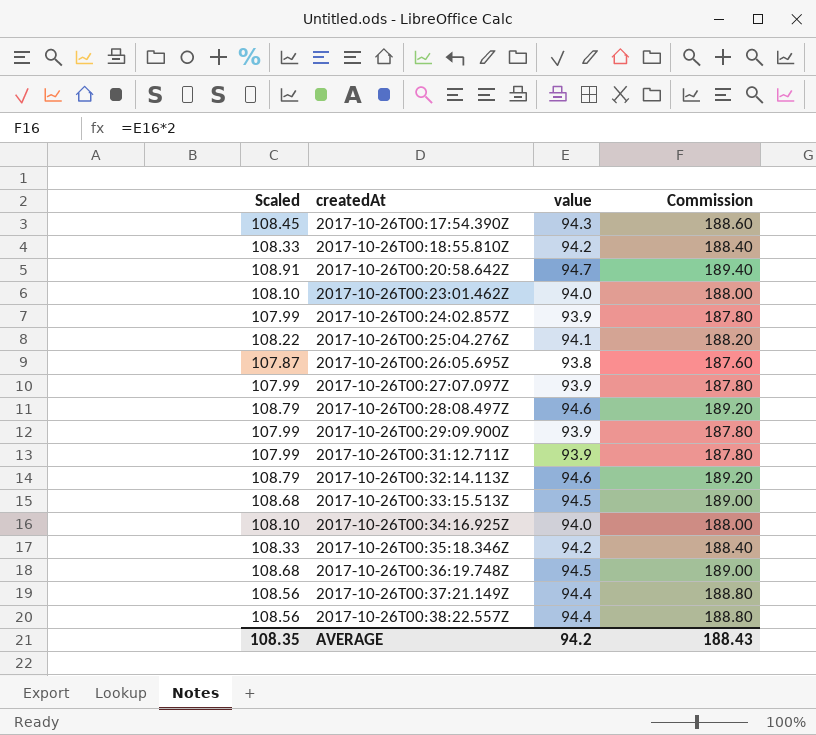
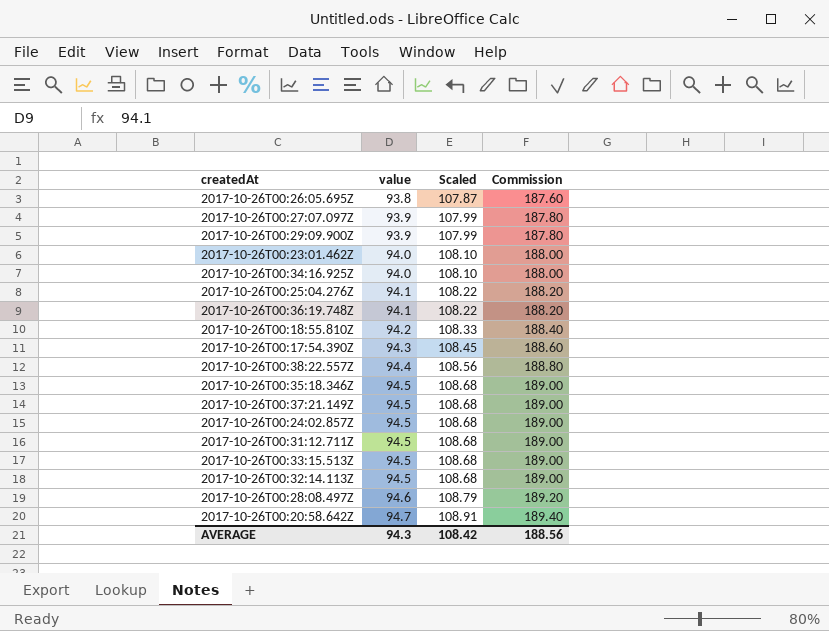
row order: createdAt ascending -> value ascending
column Scaled | position: 1 -> 3
2017-10-26T00:36:19.748Z | value: 94.5 -> 94.1
2017-10-26T00:36:19.748Z | Scaled: 108.68 -> 108.22
2017-10-26T00:36:19.748Z | Commission: 189.00 -> 188.20
2017-10-26T00:35:18.346Z | value: 94.2 -> 94.5
2017-10-26T00:35:18.346Z | Scaled: 108.33 -> 108.68
2017-10-26T00:35:18.346Z | Commission: 188.40 -> 189.00
2017-10-26T00:37:21.149Z | value: 94.4 -> 94.5
2017-10-26T00:37:21.149Z | Scaled: 108.56 -> 108.68
2017-10-26T00:37:21.149Z | Commission: 188.80 -> 189.00
2017-10-26T00:24:02.857Z | value: 93.9 -> 94.5
2017-10-26T00:24:02.857Z | Scaled: 107.99 -> 108.68
2017-10-26T00:24:02.857Z | Commission: 187.80 -> 189.00
2017-10-26T00:31:12.711Z | value: 93.9 -> 94.5
2017-10-26T00:31:12.711Z | Scaled: 107.99 -> 108.68
2017-10-26T00:31:12.711Z | Commission: 187.80 -> 189.00
2017-10-26T00:32:14.113Z | value: 94.6 -> 94.5
2017-10-26T00:32:14.113Z | Scaled: 108.79 -> 108.68
2017-10-26T00:32:14.113Z | Commission: 189.20 -> 189.00
AVERAGE | value: 94.2 -> 94.3
AVERAGE | Scaled: 108.35 -> 108.42
AVERAGE | Commission: 188.43 -> 188.56

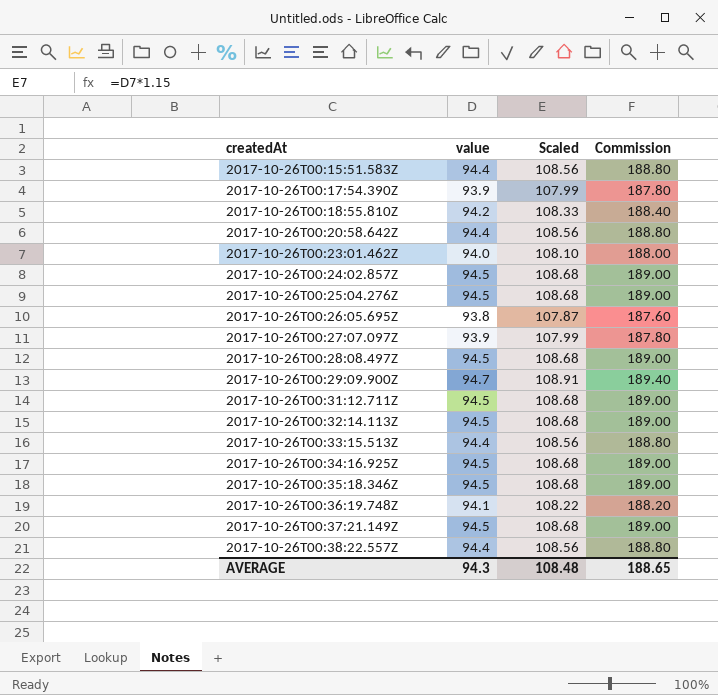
row order: value ascending -> createdAt ascending
row 2017-10-26T00:15:51.583Z: none -> 94.4 | 108.56 | 188.80
2017-10-26T00:17:54.390Z | value: 94.3 -> 93.9
2017-10-26T00:17:54.390Z | Scaled: 108.45 -> 107.99
2017-10-26T00:17:54.390Z | Commission: 188.60 -> 187.80
2017-10-26T00:20:58.642Z | value: 94.7 -> 94.4
2017-10-26T00:20:58.642Z | Scaled: 108.91 -> 108.56
2017-10-26T00:20:58.642Z | Commission: 189.40 -> 188.80
2017-10-26T00:25:04.276Z | value: 94.1 -> 94.5
2017-10-26T00:25:04.276Z | Scaled: 108.22 -> 108.68
2017-10-26T00:25:04.276Z | Commission: 188.20 -> 189.00
2017-10-26T00:28:08.497Z | value: 94.6 -> 94.5
2017-10-26T00:28:08.497Z | Scaled: 108.79 -> 108.68
2017-10-26T00:28:08.497Z | Commission: 189.20 -> 189.00
2017-10-26T00:29:09.900Z | value: 93.9 -> 94.7
2017-10-26T00:29:09.900Z | Scaled: 107.99 -> 108.91
2017-10-26T00:29:09.900Z | Commission: 187.80 -> 189.40
2017-10-26T00:33:15.513Z | value: 94.5 -> 94.4
2017-10-26T00:33:15.513Z | Scaled: 108.68 -> 108.56
2017-10-26T00:33:15.513Z | Commission: 189.00 -> 188.80
2017-10-26T00:34:16.925Z | value: 94.0 -> 94.5
2017-10-26T00:34:16.925Z | Scaled: 108.10 -> 108.68
2017-10-26T00:34:16.925Z | Commission: 188.00 -> 189.00
AVERAGE | Scaled: 108.42 -> 108.48
AVERAGE | Commission: 188.56 -> 188.65

